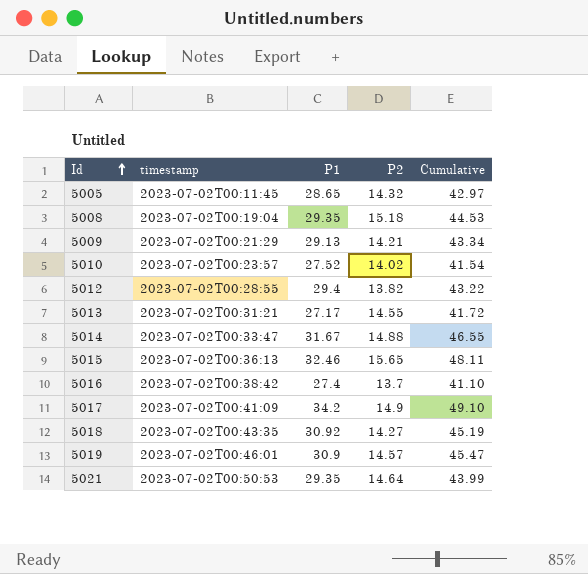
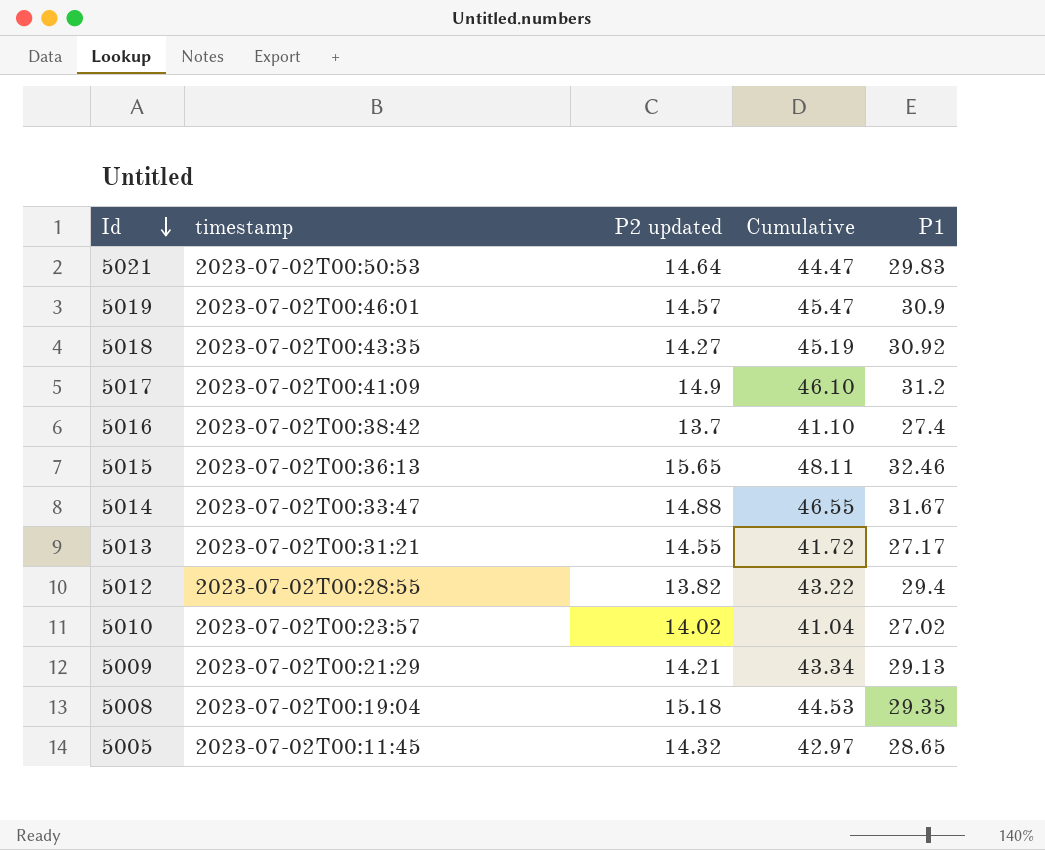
row order: Id ascending -> Id descending
column name: P2 -> P2 updated
column P1 | position: 3 -> 5
5021 | Cumulative: 43.99 -> 44.47
5021 | P1: 29.35 -> 29.83
5017 | Cumulative: 49.10 -> 46.10
5017 | P1: 34.2 -> 31.2
5010 | Cumulative: 41.54 -> 41.04
5010 | P1: 27.52 -> 27.02

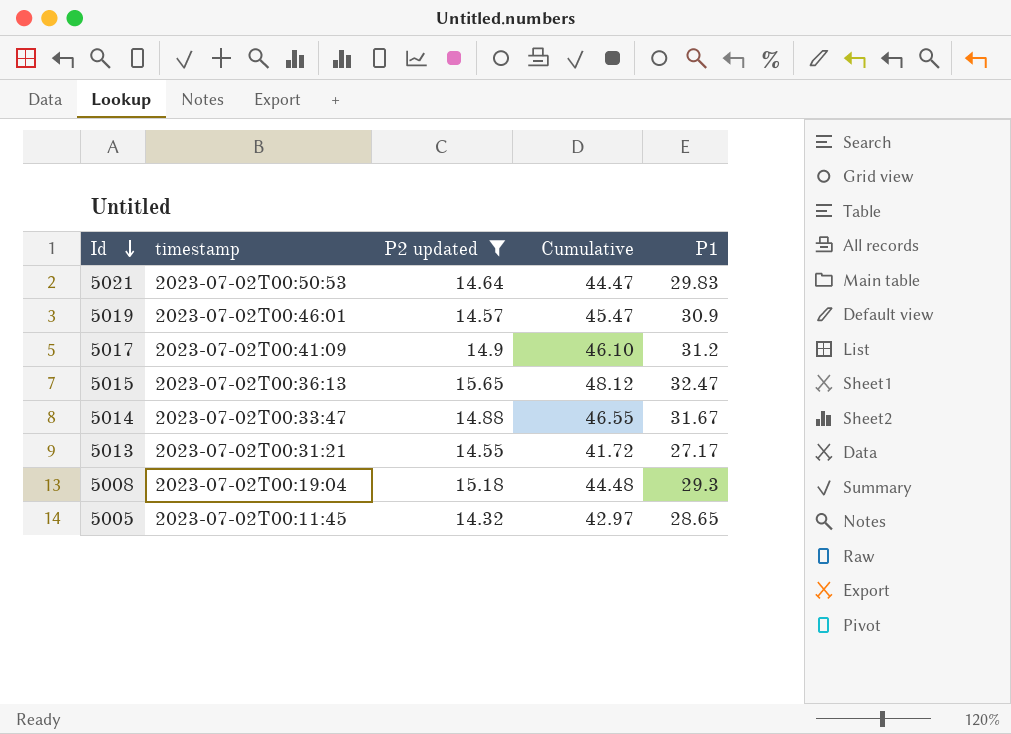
filter: none -> P2 updated >= 14.32
5015 | Cumulative: 48.11 -> 48.12
5015 | P1: 32.46 -> 32.47
5008 | Cumulative: 44.53 -> 44.48
5008 | P1: 29.35 -> 29.3

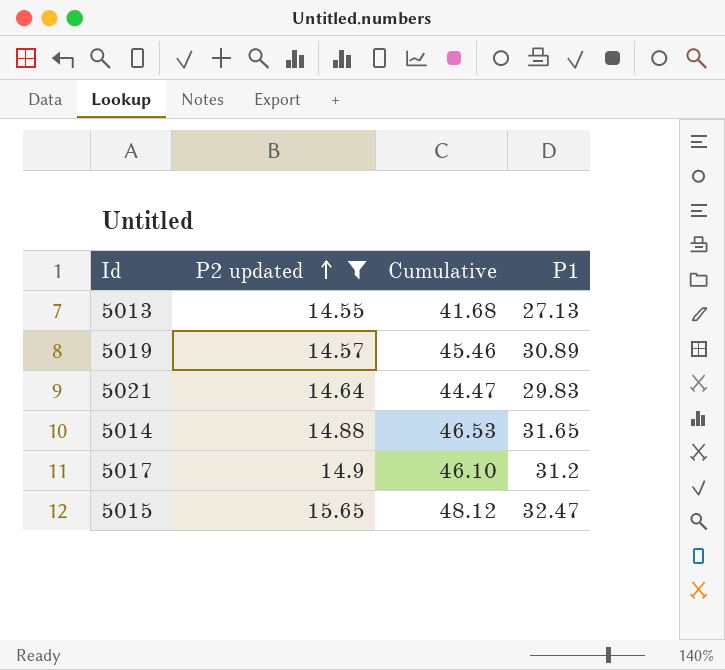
row order: Id descending -> P2 updated ascending
column timestamp | position: 2 -> none
row 5008: 2023-07-02T00:19:04 | 15.18 | 44.48 | 29.3 -> none
row 5005: 2023-07-02T00:11:45 | 14.32 | 42.97 | 28.65 -> none
5013 | Cumulative: 41.72 -> 41.68
5013 | P1: 27.17 -> 27.13
5019 | Cumulative: 45.47 -> 45.46
5019 | P1: 30.9 -> 30.89
5014 | Cumulative: 46.55 -> 46.53
5014 | P1: 31.67 -> 31.65

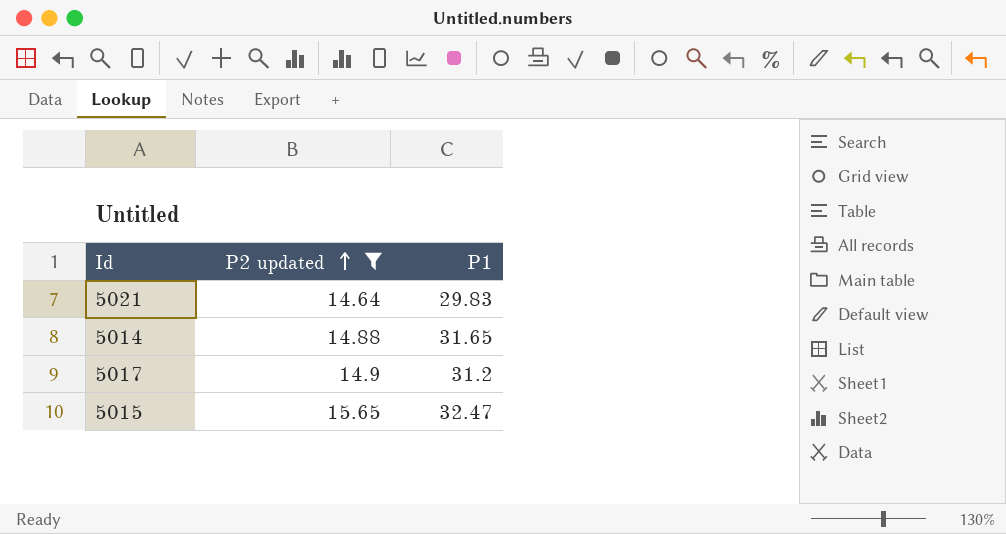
column Cumulative | formula: [P2 updated] + [P1] -> none
row 5013: 14.55 | 41.68 | 27.13 -> none
row 5019: 14.57 | 45.46 | 30.89 -> none

